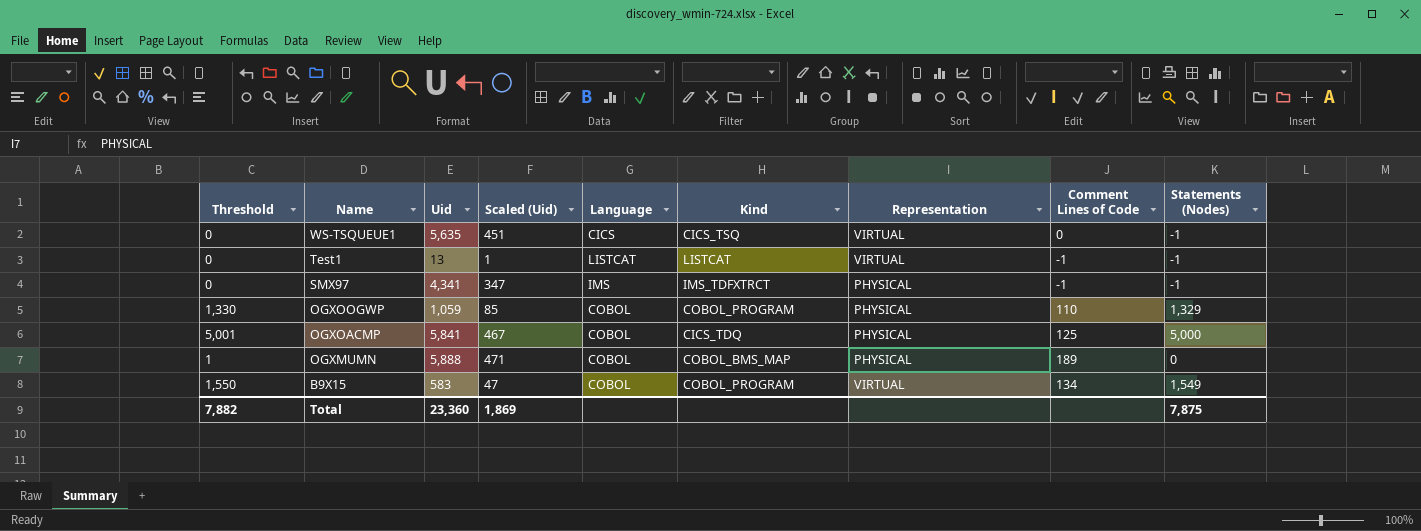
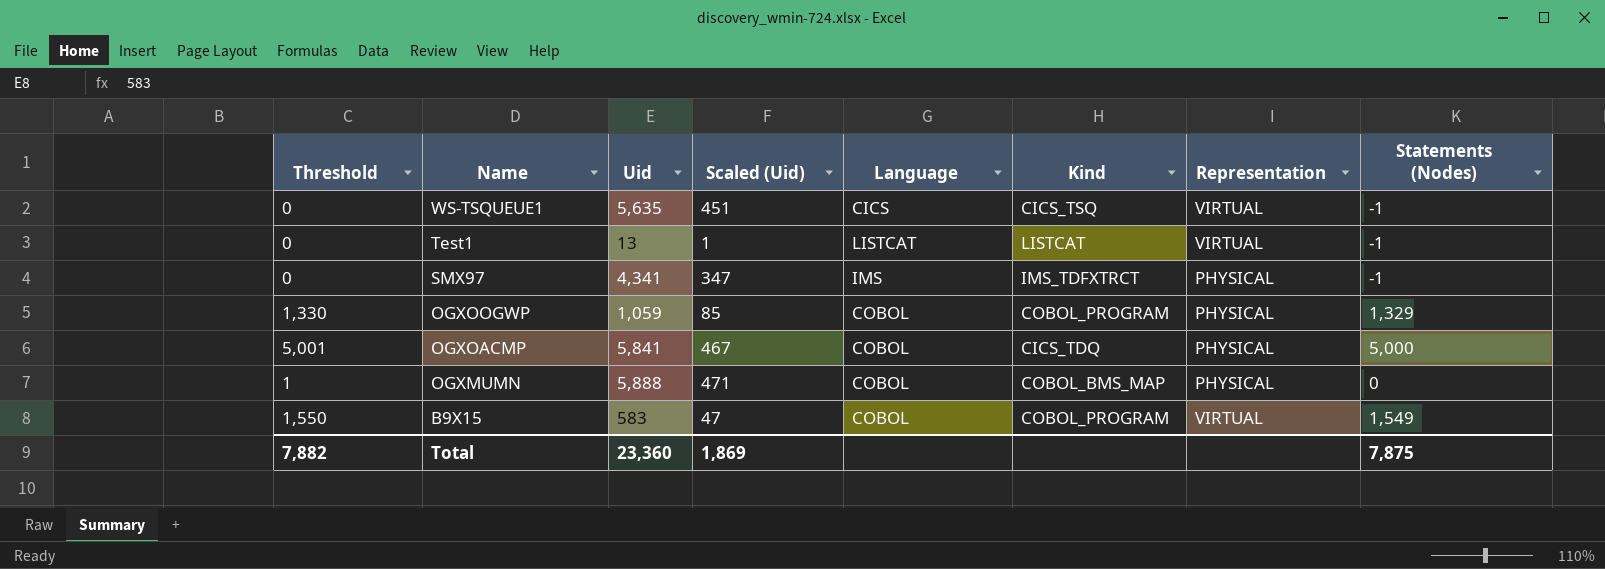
column Comment Lines of Code | position: 8 -> none

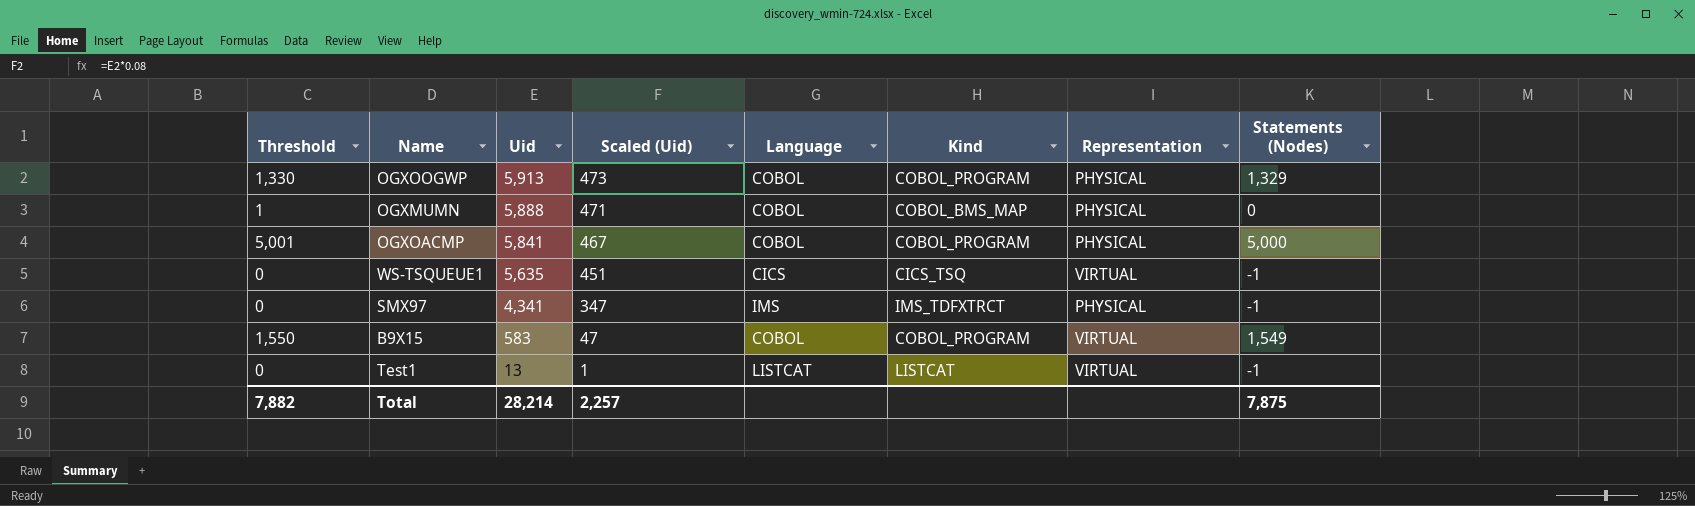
row order: Name descending -> Uid descending
OGXOOGWP | Uid: 1,059 -> 5,913
OGXOOGWP | Scaled (Uid): 85 -> 473
OGXOACMP | Kind: CICS_TDQ -> COBOL_PROGRAM
Total | Uid: 23,360 -> 28,214
Total | Scaled (Uid): 1,869 -> 2,257

